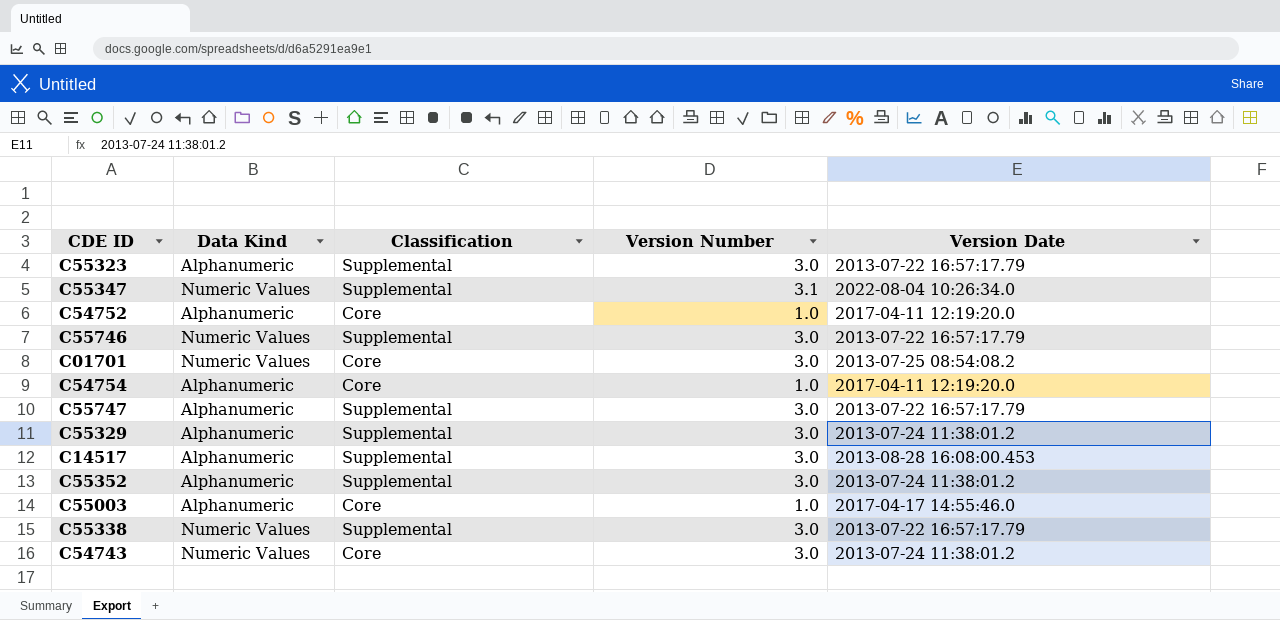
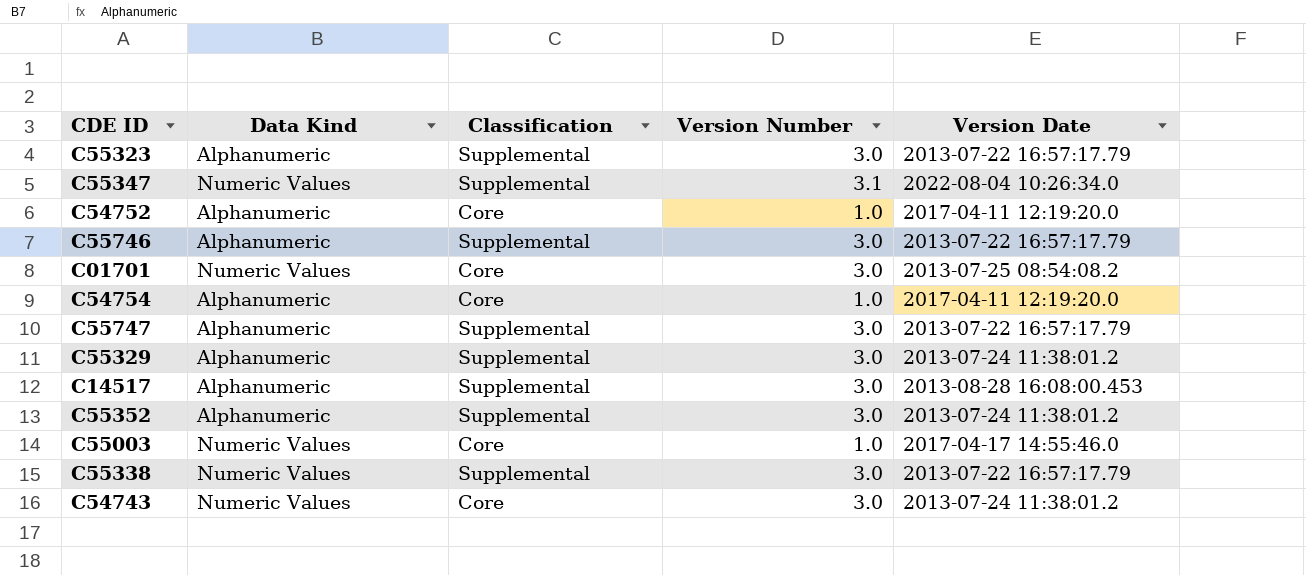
C55746 | Data Kind: Numeric Values -> Alphanumeric
C55003 | Data Kind: Alphanumeric -> Numeric Values

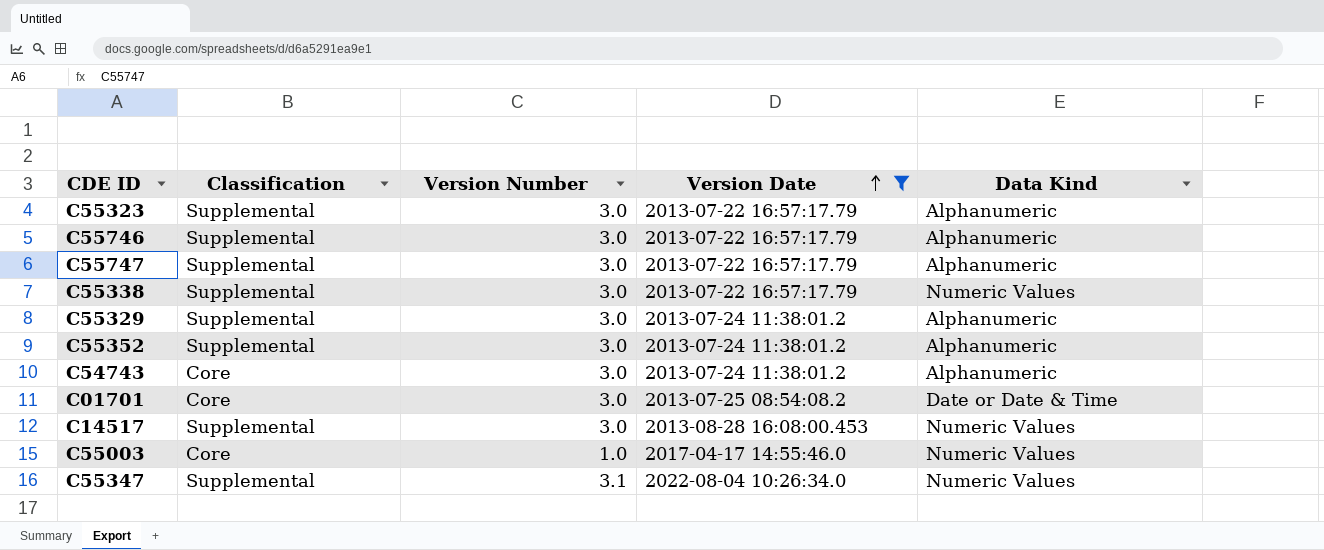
filter: none -> Version Date != 2017-04-11 12:19:20.0
row order: none -> Version Date ascending
column Data Kind | position: 2 -> 5
C54743 | Data Kind: Numeric Values -> Alphanumeric
C01701 | Data Kind: Numeric Values -> Date or Date & Time
C14517 | Data Kind: Alphanumeric -> Numeric Values

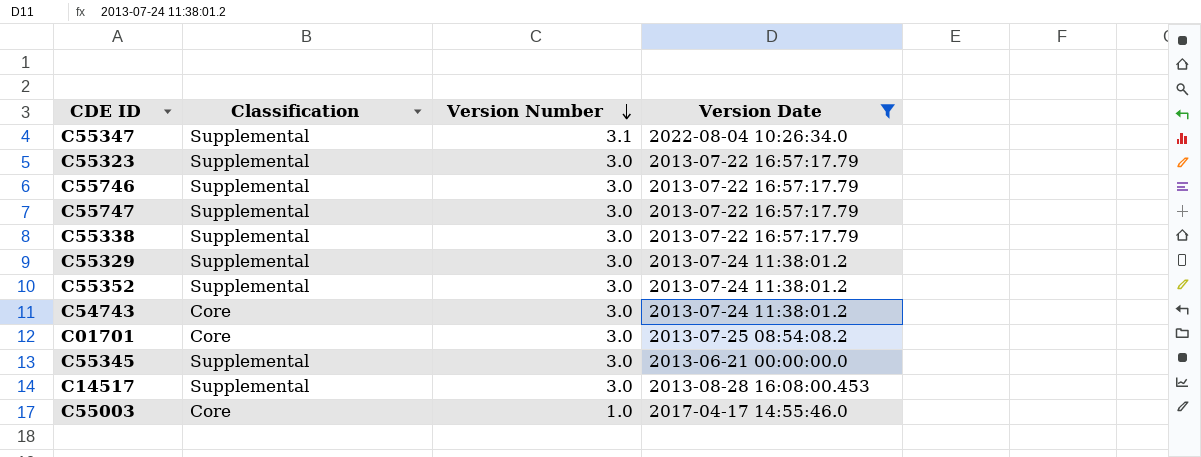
row order: Version Date ascending -> Version Number descending
column Data Kind | position: 5 -> none
row C55345: none -> Supplemental | 3.0 | 2013-06-21 00:00:00.0

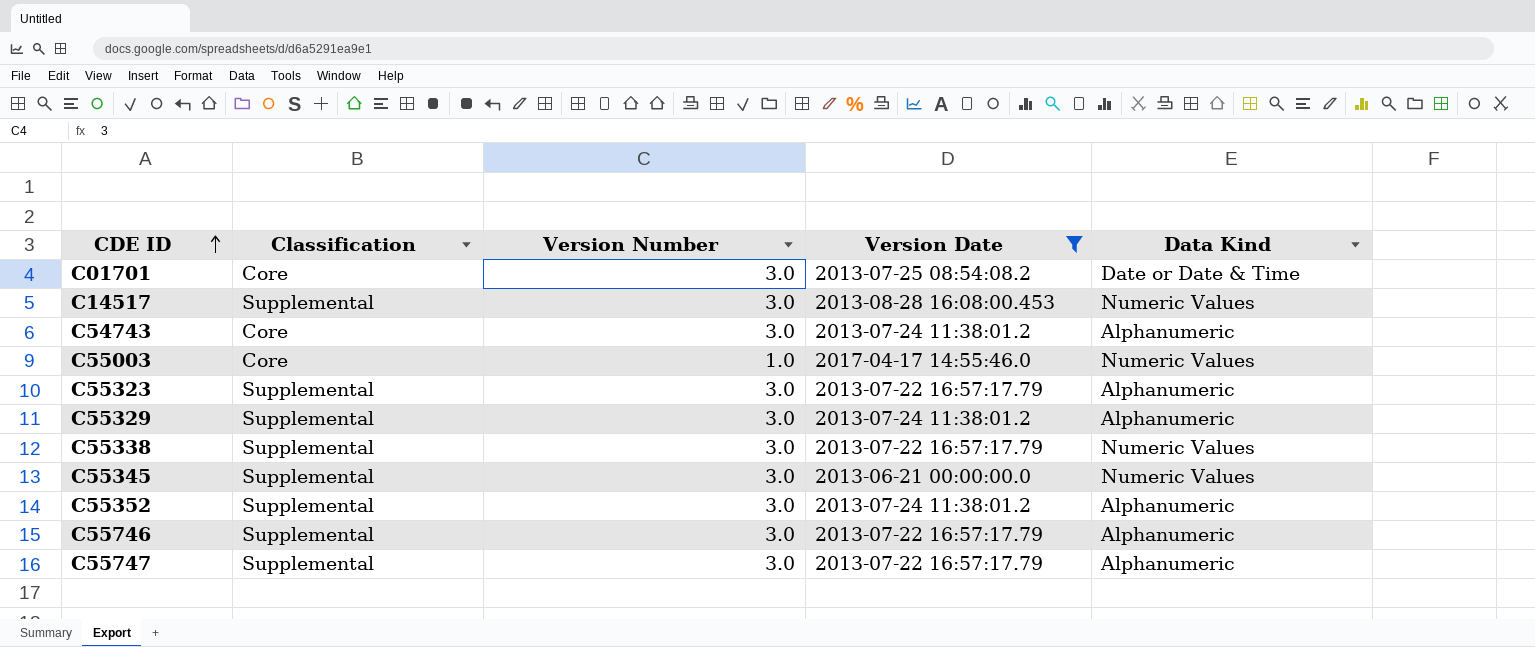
row order: Version Number descending -> CDE ID ascending
column Data Kind | position: none -> 5
row C55347: Supplemental | 3.1 | 2022-08-04 10:26:34.0 -> none

